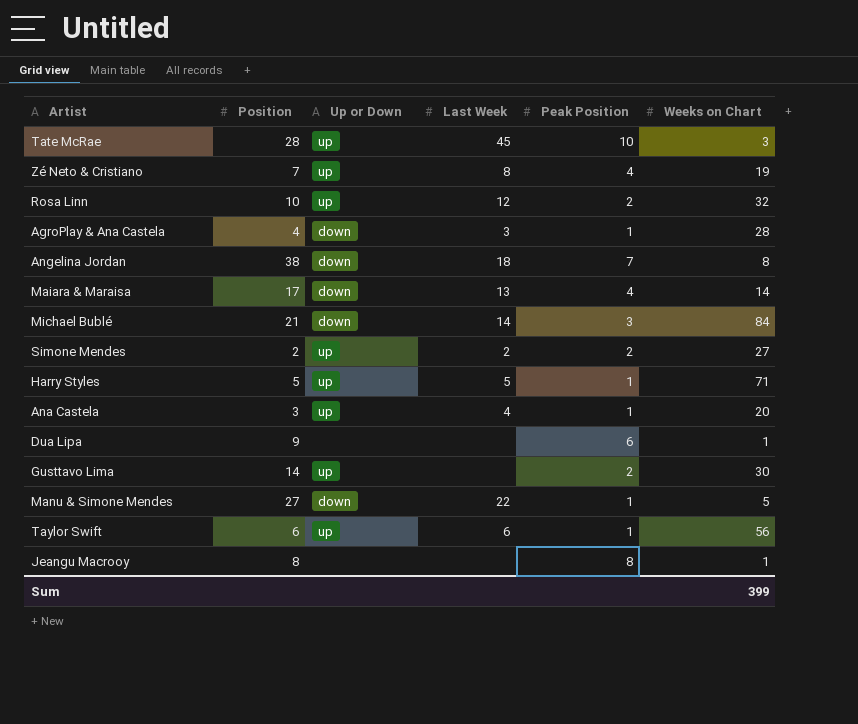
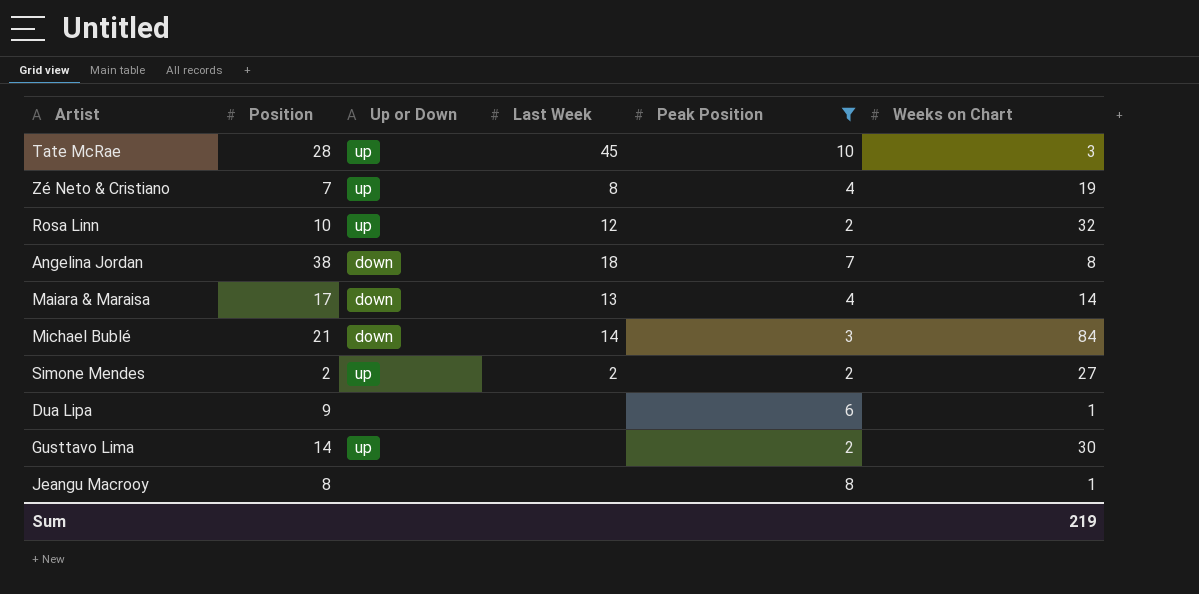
filter: none -> Peak Position != 1
Sum | Weeks on Chart: 399 -> 219

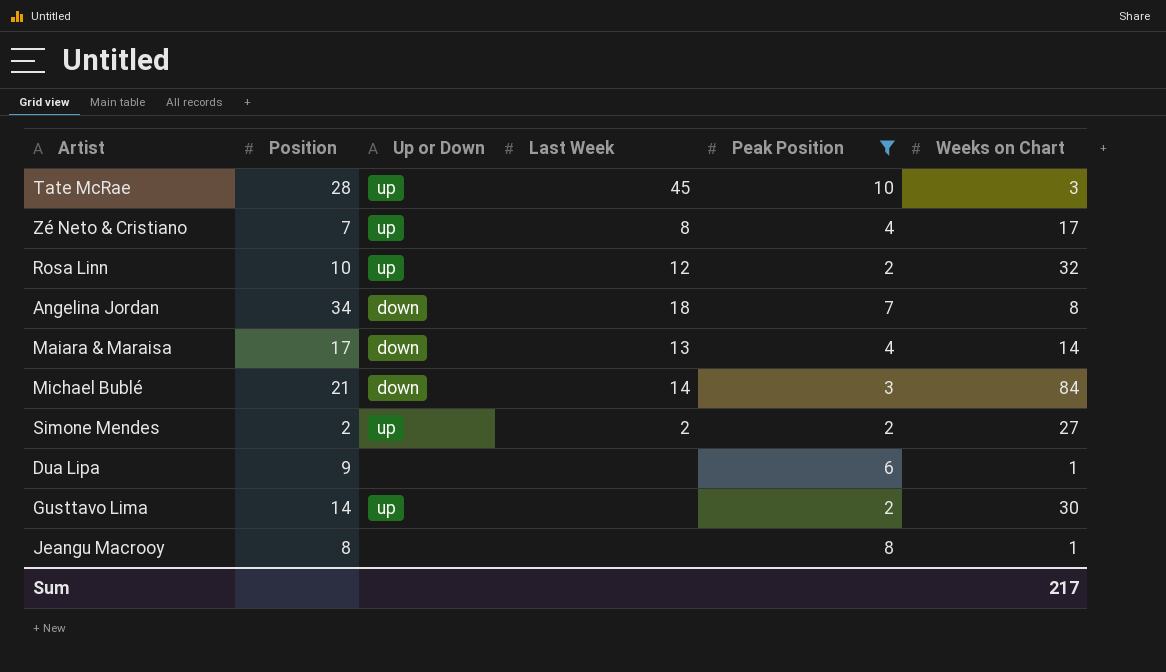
Zé Neto & Cristiano | Weeks on Chart: 19 -> 17
Angelina Jordan | Position: 38 -> 34
Sum | Weeks on Chart: 219 -> 217

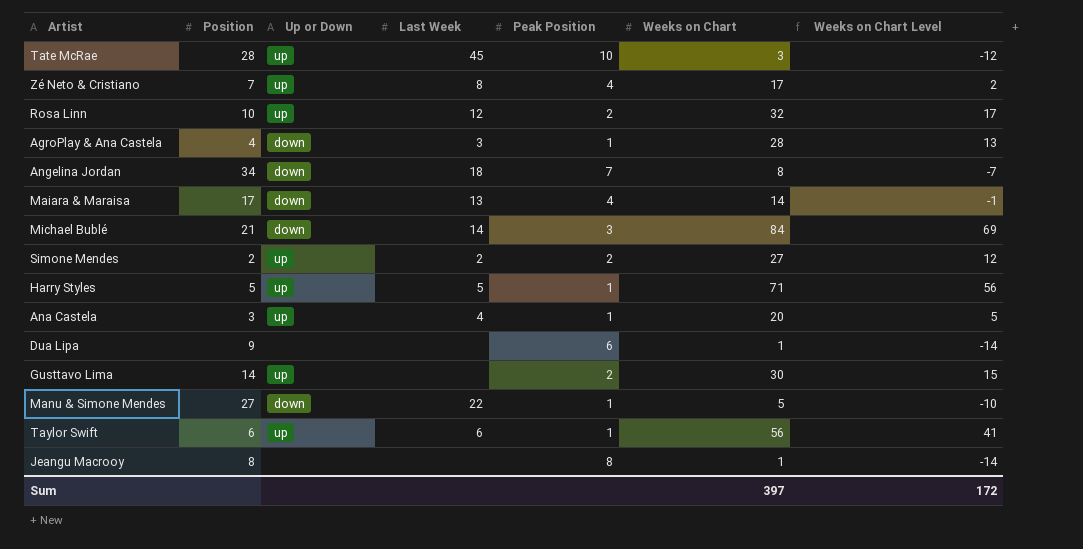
filter: Peak Position != 1 -> none
column Weeks on Chart Level | formula: none -> [Weeks on Chart] - 15
Sum | Weeks on Chart: 217 -> 397

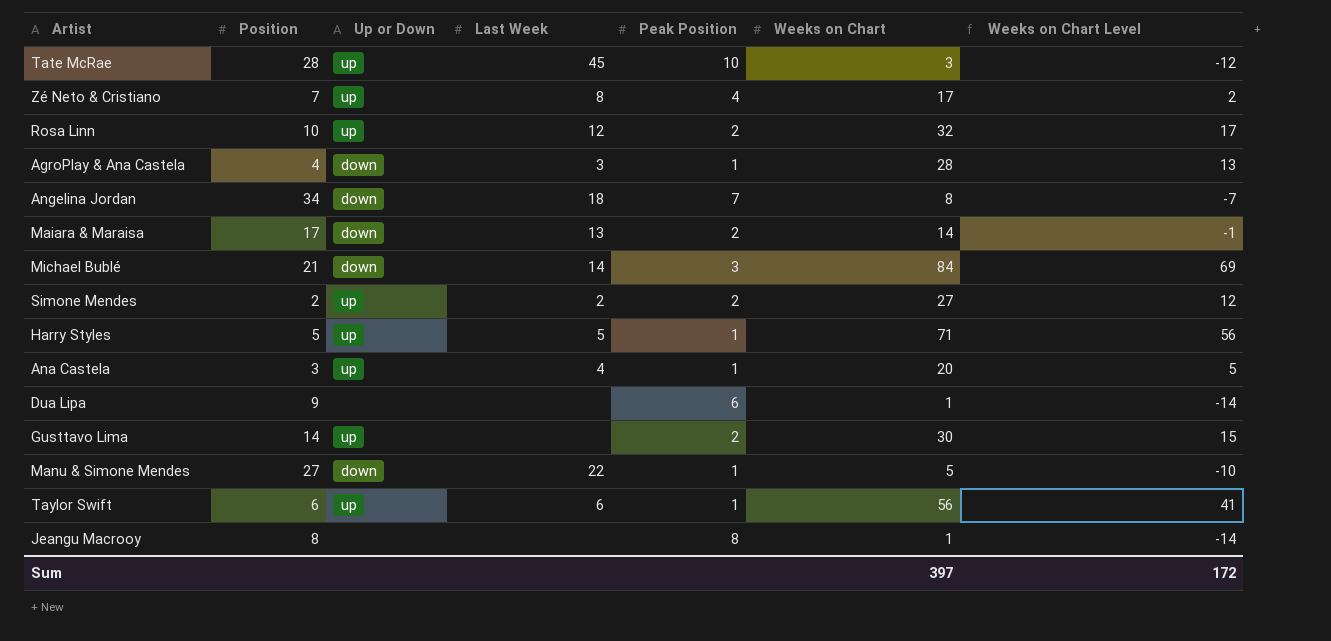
Maiara & Maraisa | Peak Position: 4 -> 2

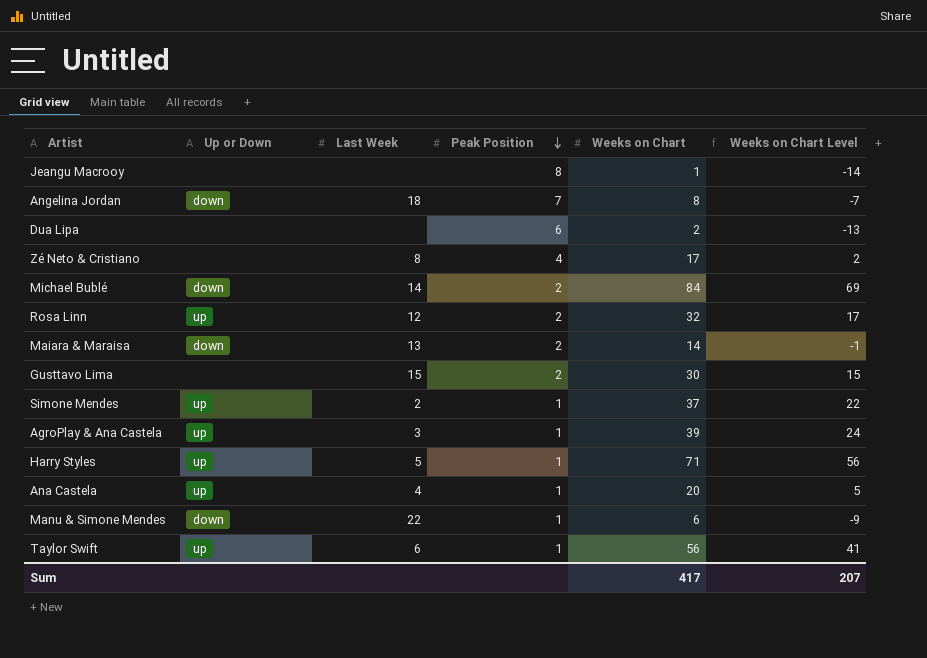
row order: none -> Peak Position descending
column Position | position: 2 -> none
row Tate McRae: 28 | up | 45 | 10 | 3 | -12 -> none
Dua Lipa | Weeks on Chart: 1 -> 2
Dua Lipa | Weeks on Chart Level: -14 -> -13
Zé Neto & Cristiano | Up or Down: up -> none
Michael Bublé | Peak Position: 3 -> 2
Gusttavo Lima | Up or Down: up -> none
Gusttavo Lima | Last Week: none -> 15
Simone Mendes | Peak Position: 2 -> 1
Simone Mendes | Weeks on Chart: 27 -> 37
Simone Mendes | Weeks on Chart Level: 12 -> 22
AgroPlay & Ana Castela | Up or Down: down -> up
AgroPlay & Ana Castela | Weeks on Chart: 28 -> 39
AgroPlay & Ana Castela | Weeks on Chart Level: 13 -> 24
Manu & Simone Mendes | Weeks on Chart: 5 -> 6
Manu & Simone Mendes | Weeks on Chart Level: -10 -> -9
Sum | Weeks on Chart: 397 -> 417
Sum | Weeks on Chart Level: 172 -> 207

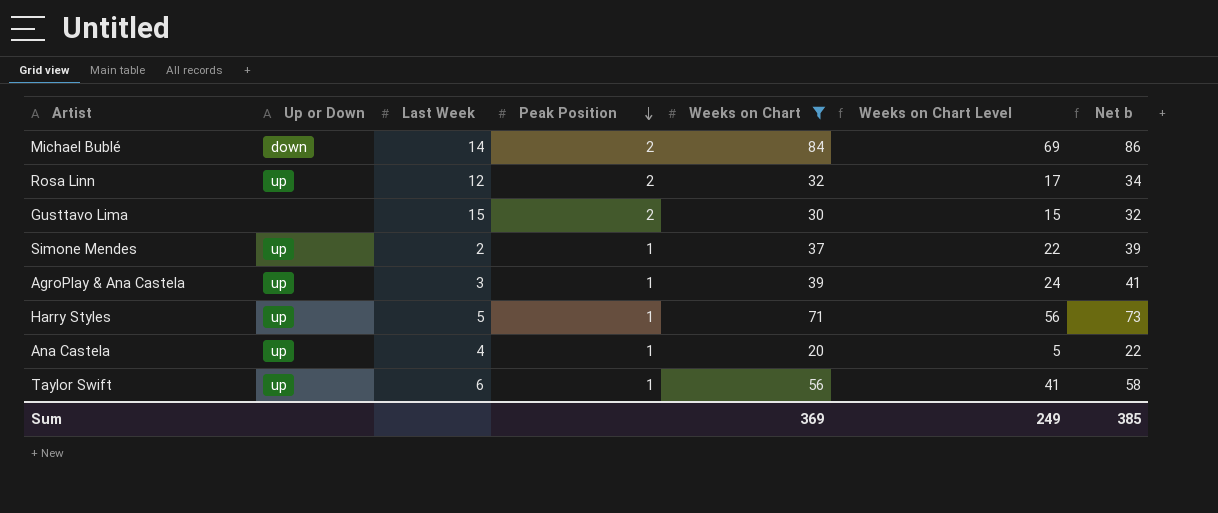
filter: none -> Weeks on Chart >= 20
column Net b | formula: none -> [Weeks on Chart] + 2
Sum | Weeks on Chart: 417 -> 369
Sum | Weeks on Chart Level: 207 -> 249

